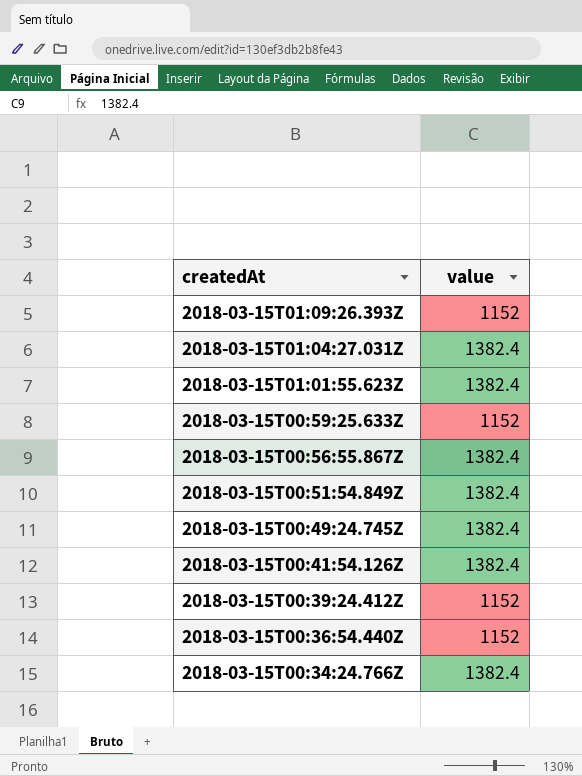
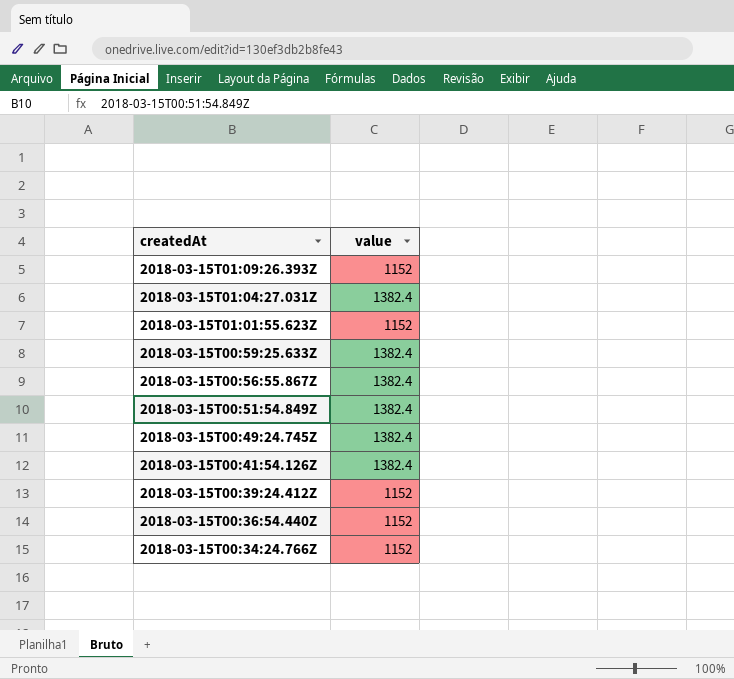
2018-03-15T01:01:55.623Z | value: 1382.4 -> 1152
2018-03-15T00:59:25.633Z | value: 1152 -> 1382.4
2018-03-15T00:34:24.766Z | value: 1382.4 -> 1152

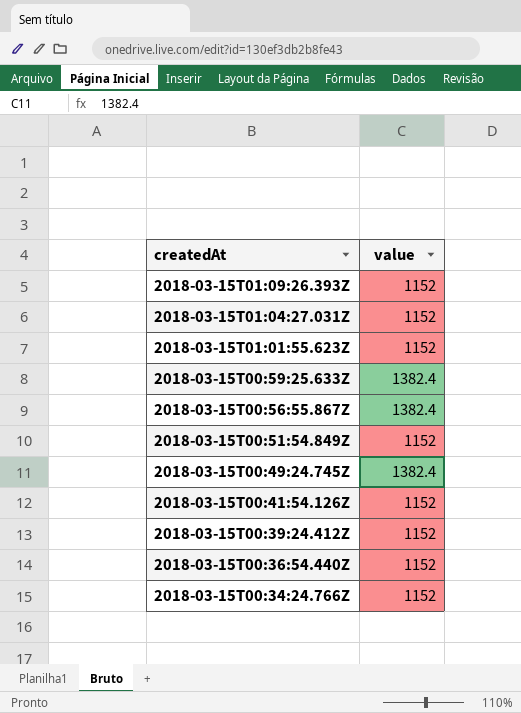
2018-03-15T01:04:27.031Z | value: 1382.4 -> 1152
2018-03-15T00:51:54.849Z | value: 1382.4 -> 1152
2018-03-15T00:41:54.126Z | value: 1382.4 -> 1152

